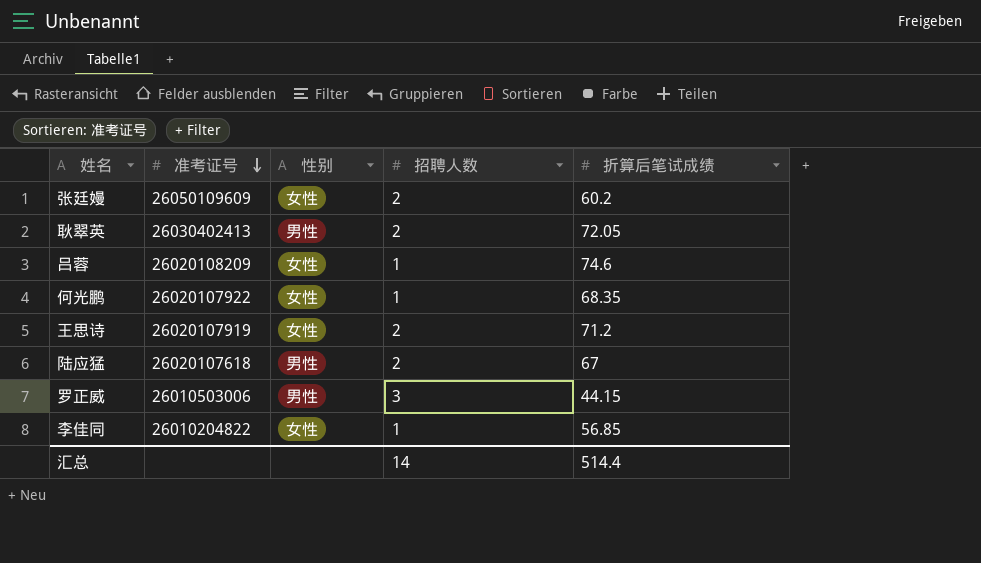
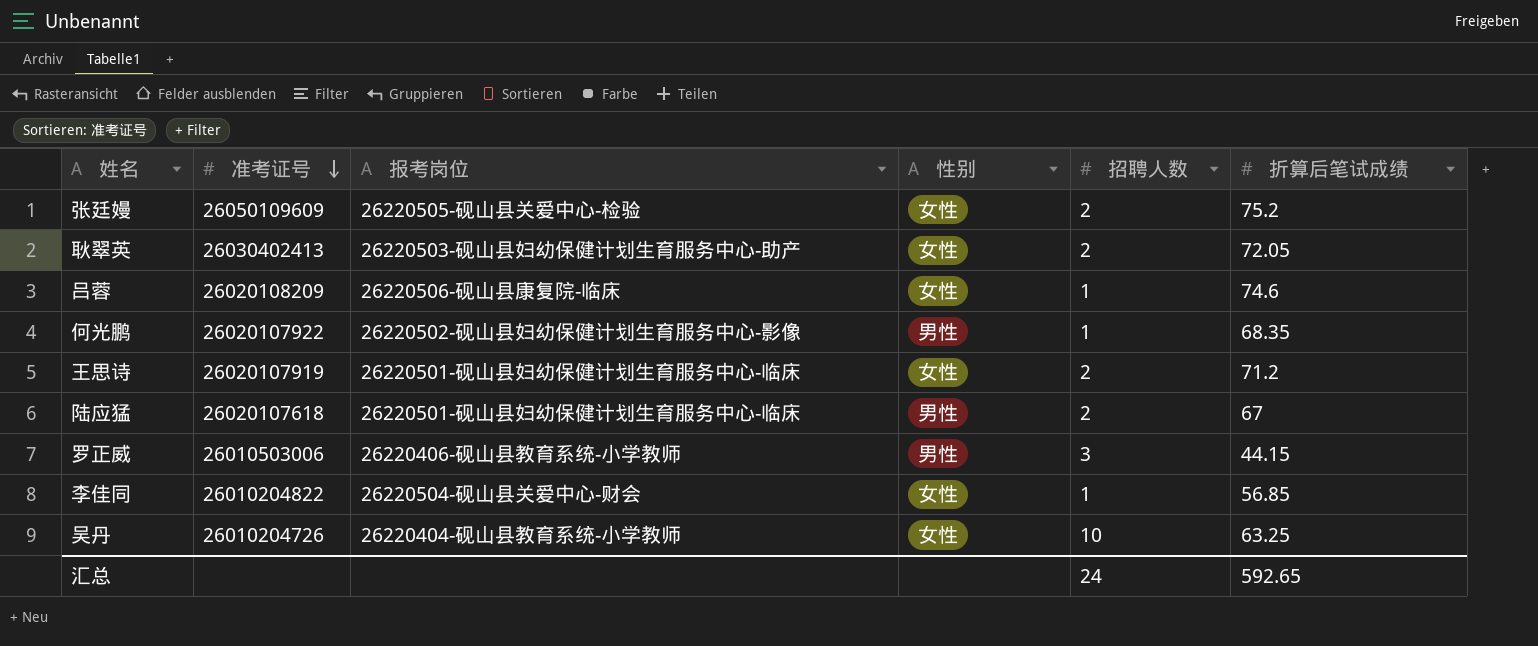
column 报考岗位 | position: none -> 3
张廷嫚 | 折算后笔试成绩: 60.2 -> 75.2
耿翠英 | 性别: 男性 -> 女性
何光鹏 | 性别: 女性 -> 男性
row 吴丹: none -> 26010204726 | 26220404-砚山县教育系统-小学教师 | 女性 | 10 | 63.25
汇总 | 招聘人数: 14 -> 24
汇总 | 折算后笔试成绩: 514.4 -> 592.65

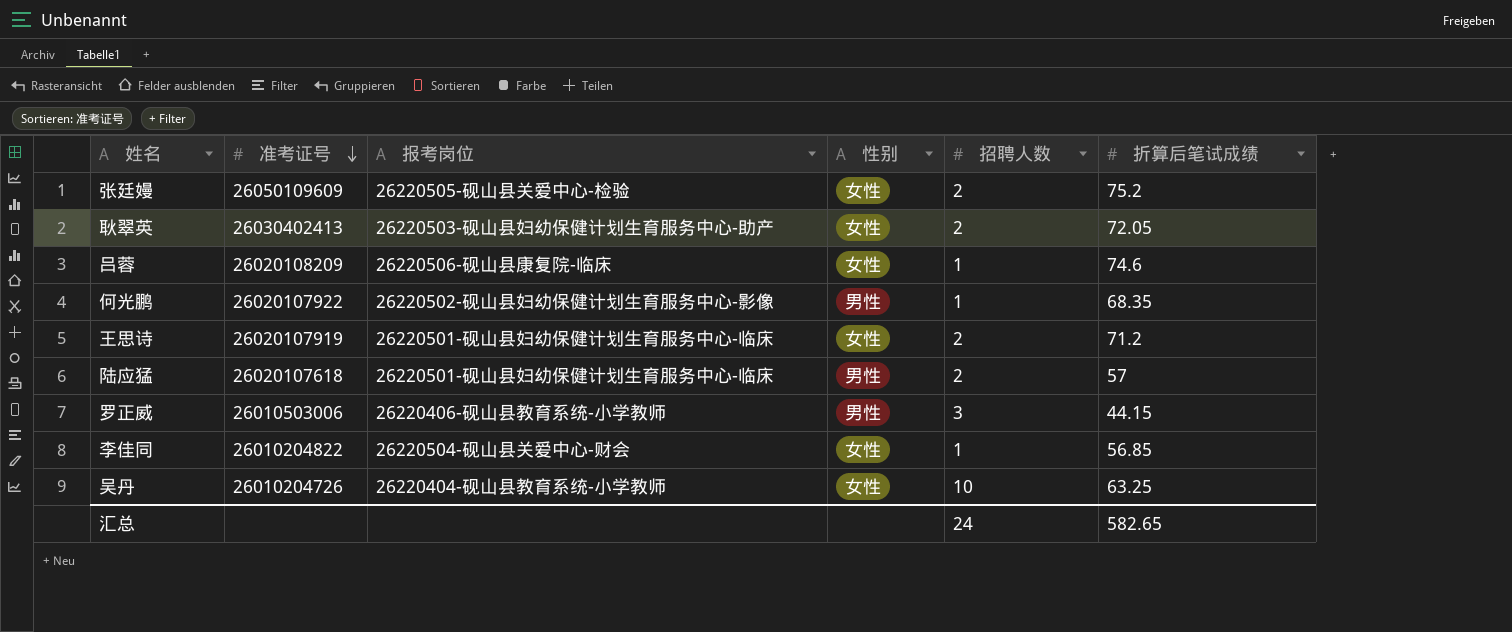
陆应猛 | 折算后笔试成绩: 67 -> 57
汇总 | 折算后笔试成绩: 592.65 -> 582.65

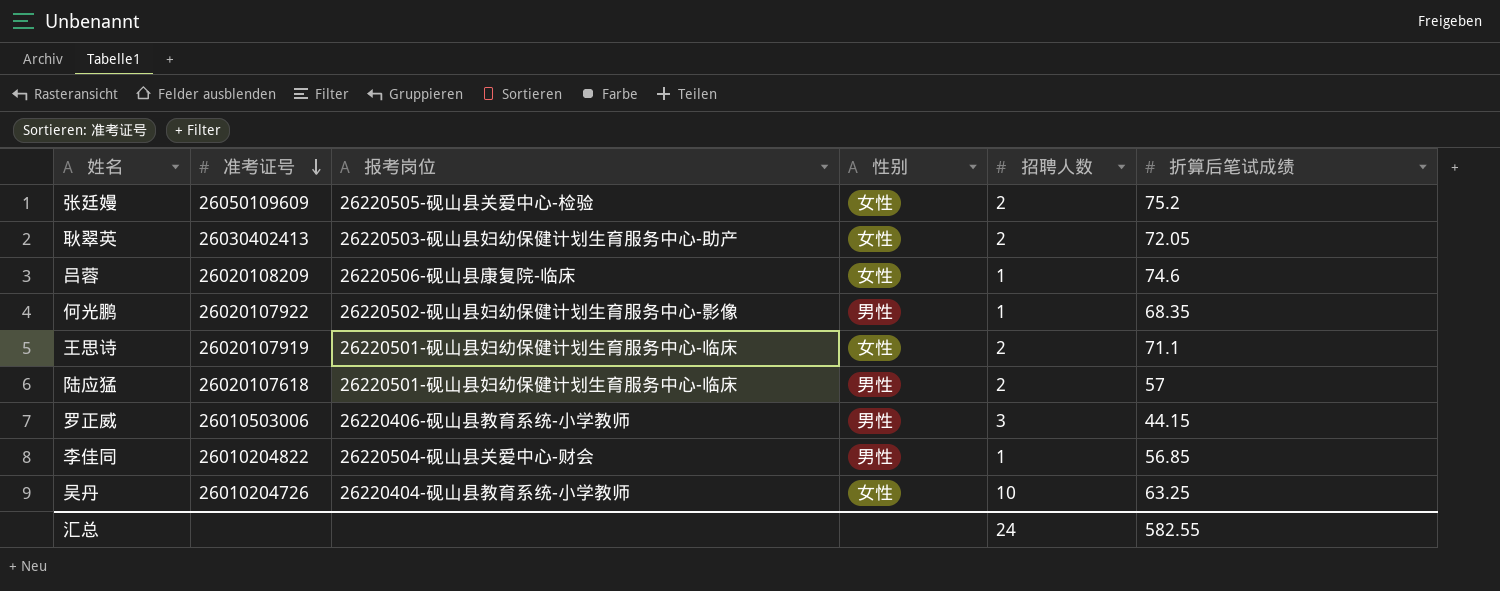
王思诗 | 折算后笔试成绩: 71.2 -> 71.1
李佳同 | 性别: 女性 -> 男性
汇总 | 折算后笔试成绩: 582.65 -> 582.55

